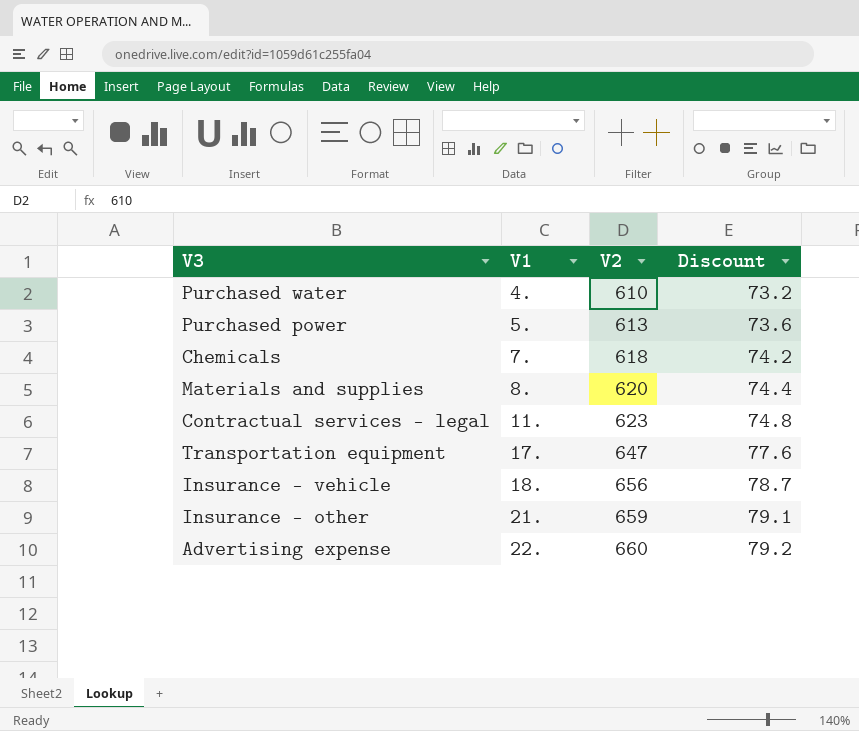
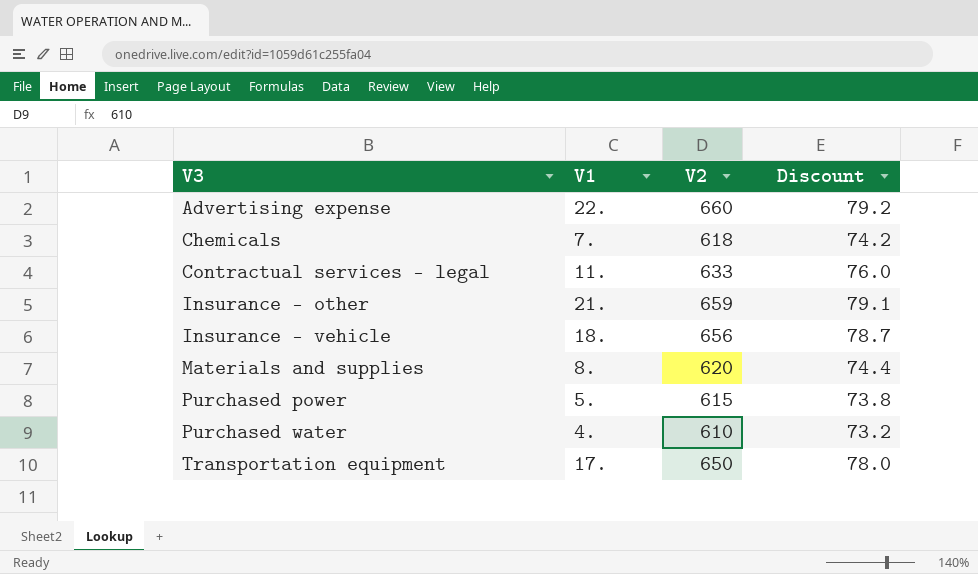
row order: V1 ascending -> V3 ascending
Contractual services - legal | V2: 623 -> 633
Contractual services - legal | Discount: 74.8 -> 76.0
Purchased power | V2: 613 -> 615
Purchased power | Discount: 73.6 -> 73.8
Transportation equipment | V2: 647 -> 650
Transportation equipment | Discount: 77.6 -> 78.0

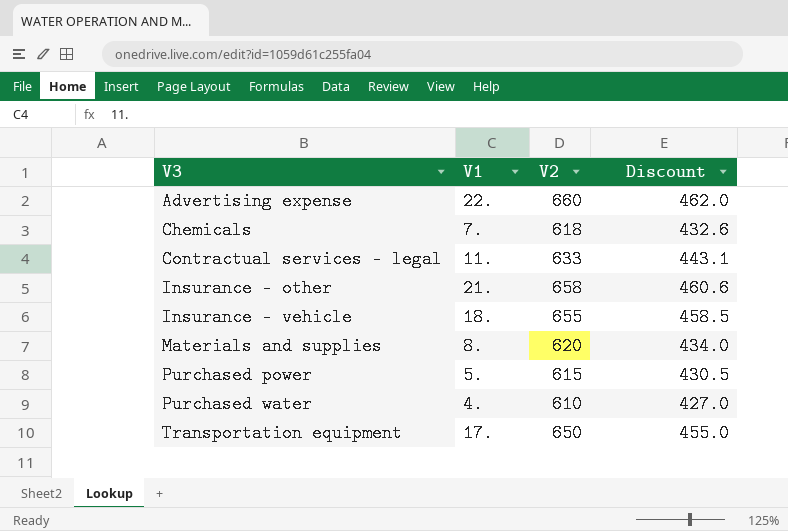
column Discount | formula: [V2] * 0.12 -> [V2] * 0.7
Insurance - other | V2: 659 -> 658
Insurance - vehicle | V2: 656 -> 655

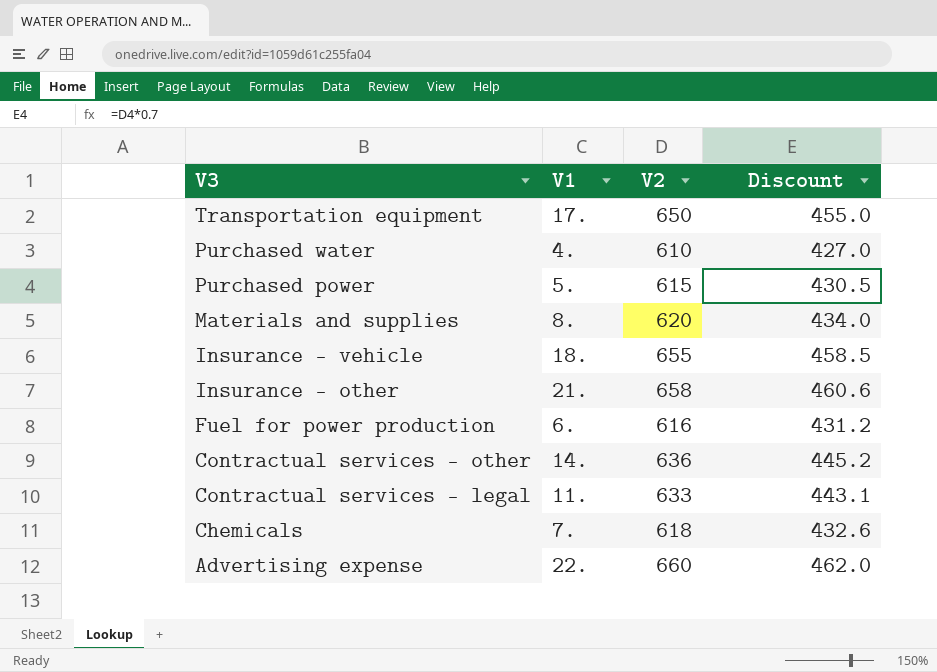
row order: V3 ascending -> V3 descending
row Fuel for power production: none -> 6. | 616 | 431.2
row Contractual services - other: none -> 14. | 636 | 445.2

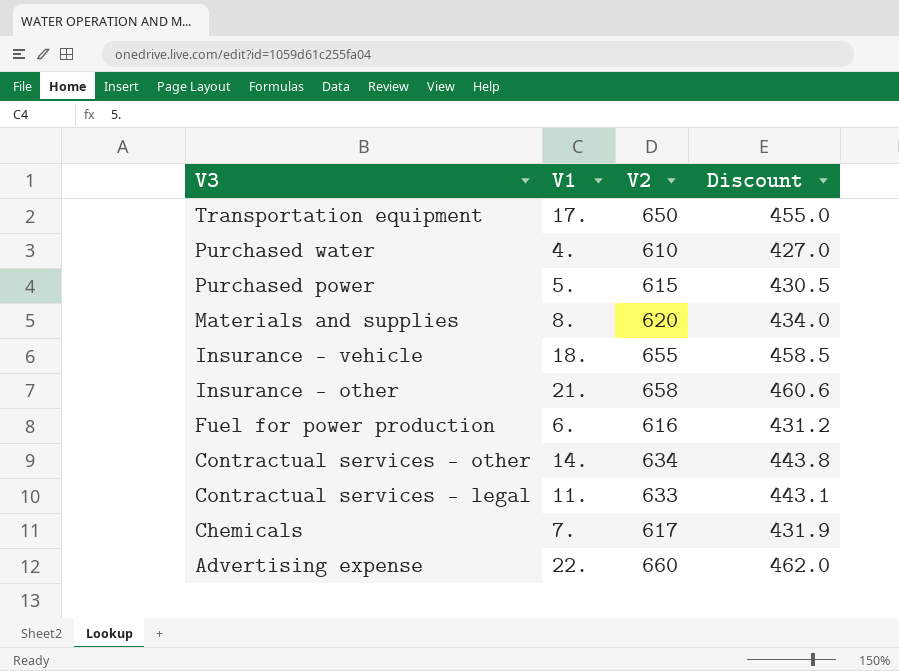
Contractual services - other | V2: 636 -> 634
Contractual services - other | Discount: 445.2 -> 443.8
Chemicals | V2: 618 -> 617
Chemicals | Discount: 432.6 -> 431.9

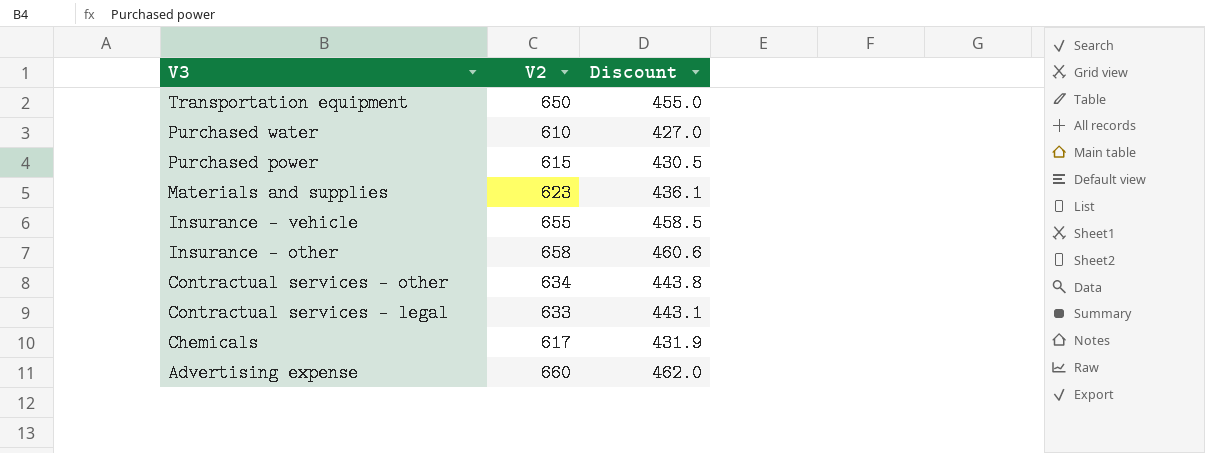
column V1 | position: 2 -> none
row Fuel for power production: 6. | 616 | 431.2 -> none
Materials and supplies | V2: 620 -> 623
Materials and supplies | Discount: 434.0 -> 436.1

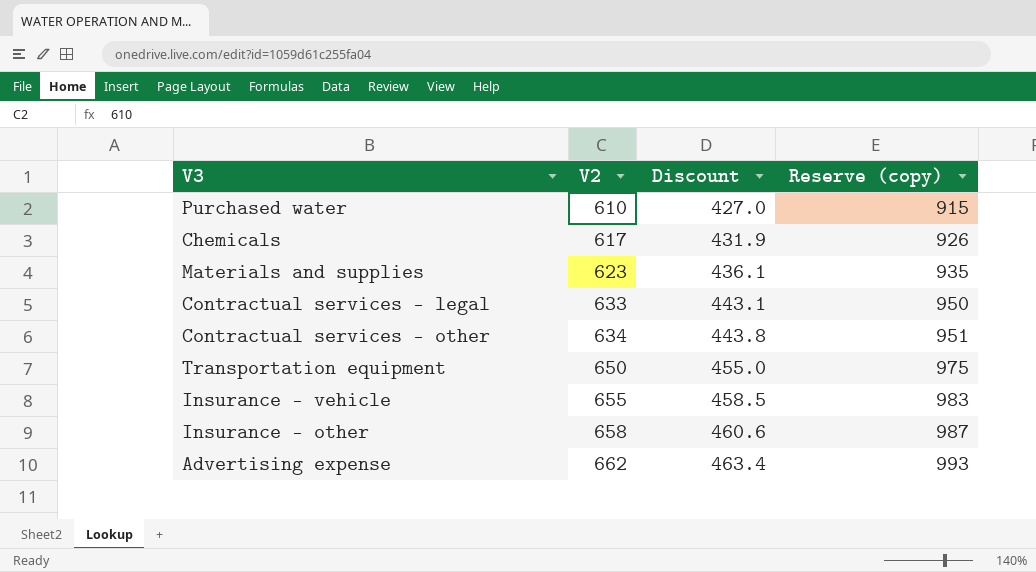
row order: V3 descending -> V2 ascending
column Reserve (copy) | formula: none -> [V2] * 1.5
row Purchased power: 615 | 430.5 -> none
Advertising expense | V2: 660 -> 662
Advertising expense | Discount: 462.0 -> 463.4

